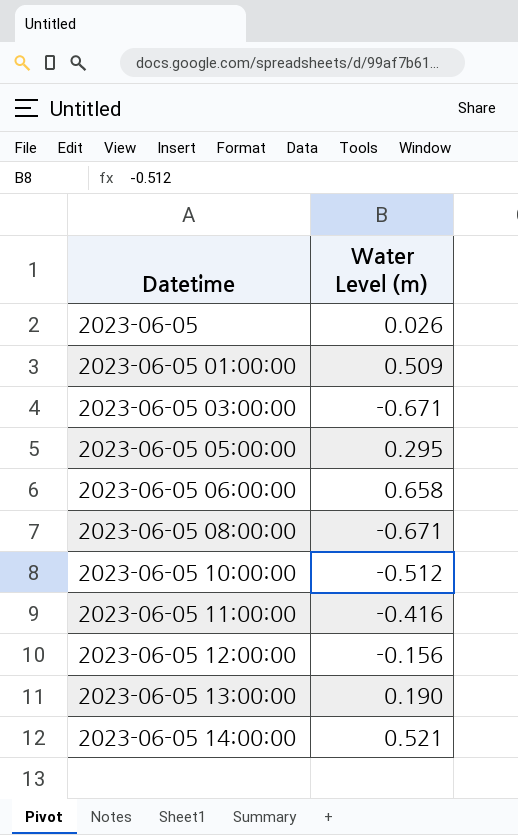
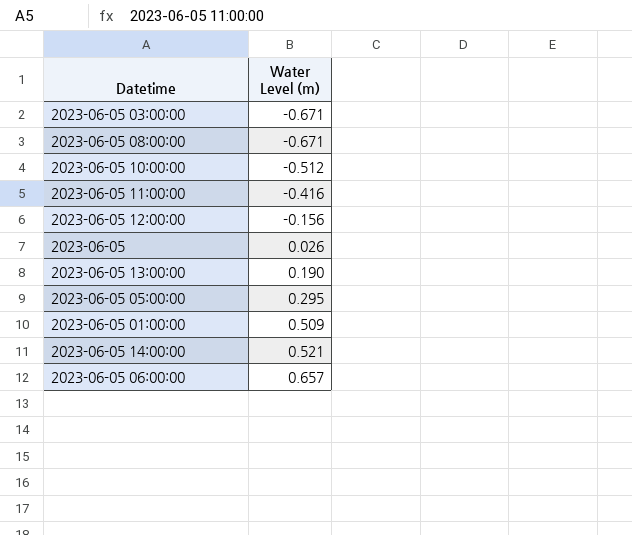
row order: Datetime ascending -> Water Level (m) ascending
2023-06-05 06:00:00 | Water Level (m): 0.658 -> 0.657

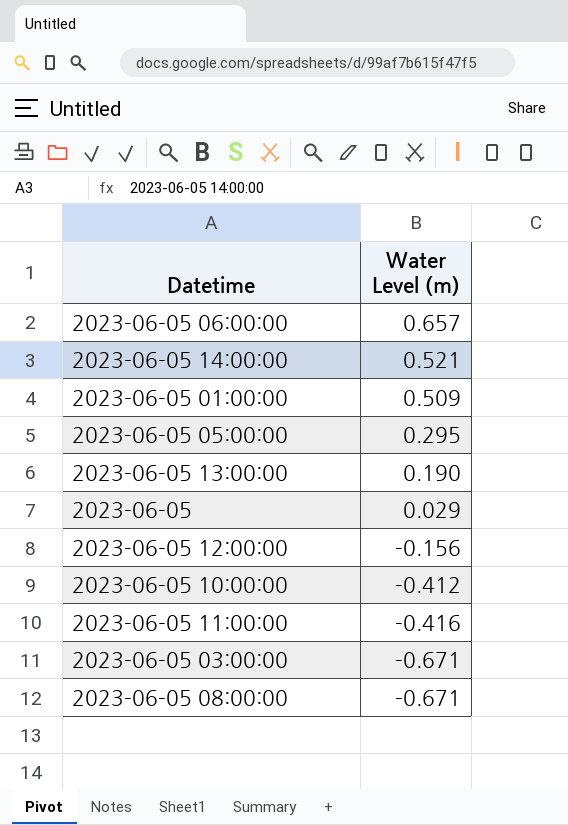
row order: Water Level (m) ascending -> Water Level (m) descending
2023-06-05 | Water Level (m): 0.026 -> 0.029
2023-06-05 10:00:00 | Water Level (m): -0.512 -> -0.412

